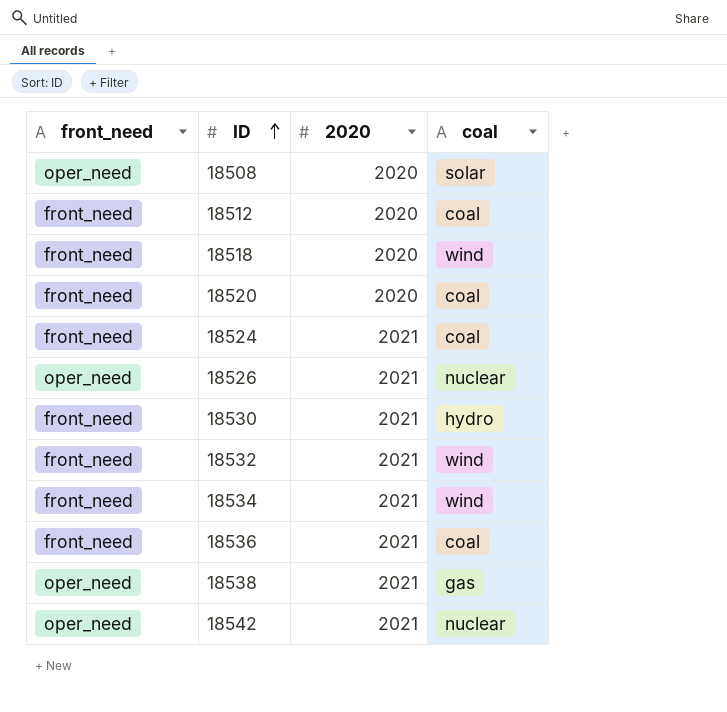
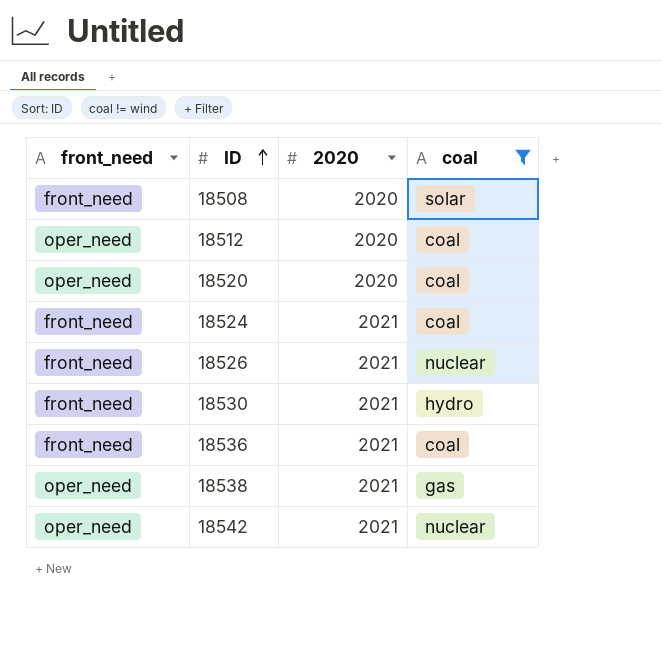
filter: none -> coal != wind
18508 | front_need: oper_need -> front_need
18512 | front_need: front_need -> oper_need
18520 | front_need: front_need -> oper_need
18526 | front_need: oper_need -> front_need

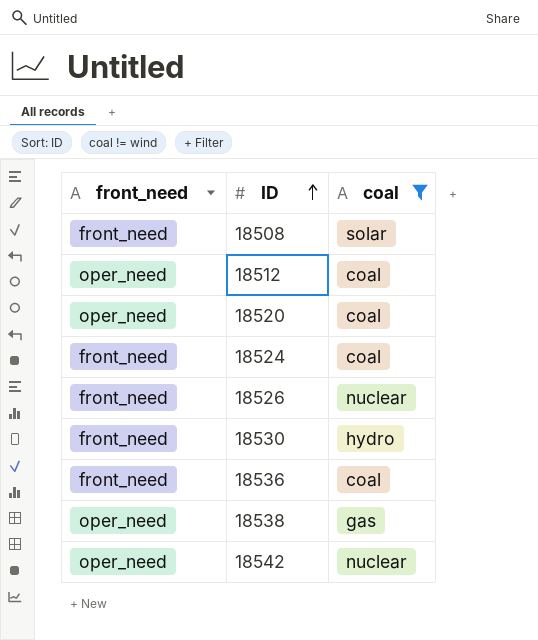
column 2020 | position: 3 -> none

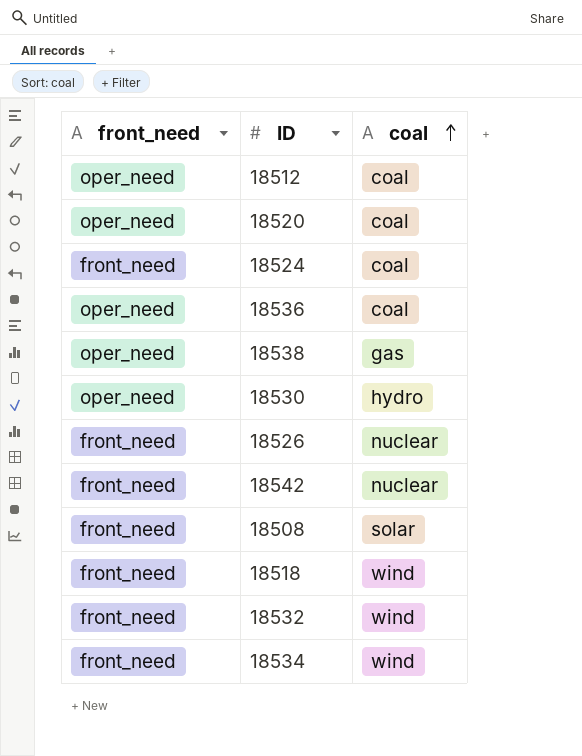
filter: coal != wind -> none
row order: ID ascending -> coal ascending
18536 | front_need: front_need -> oper_need
18530 | front_need: front_need -> oper_need
18542 | front_need: oper_need -> front_need

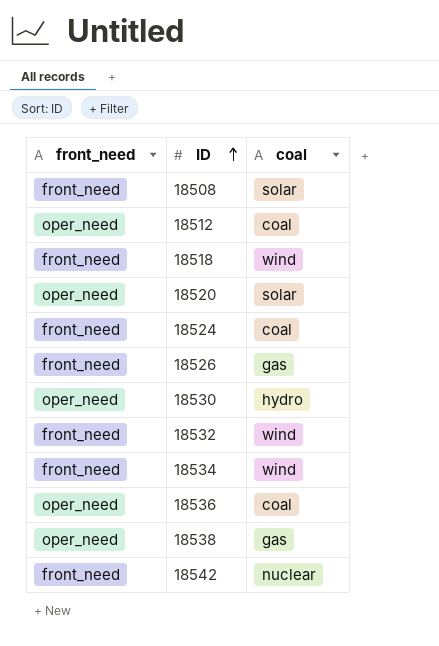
row order: coal ascending -> ID ascending
18520 | coal: coal -> solar
18526 | coal: nuclear -> gas

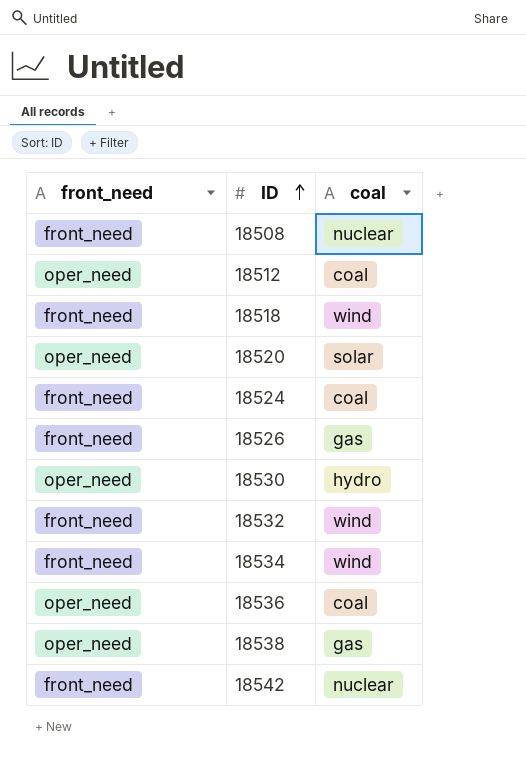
18508 | coal: solar -> nuclear

